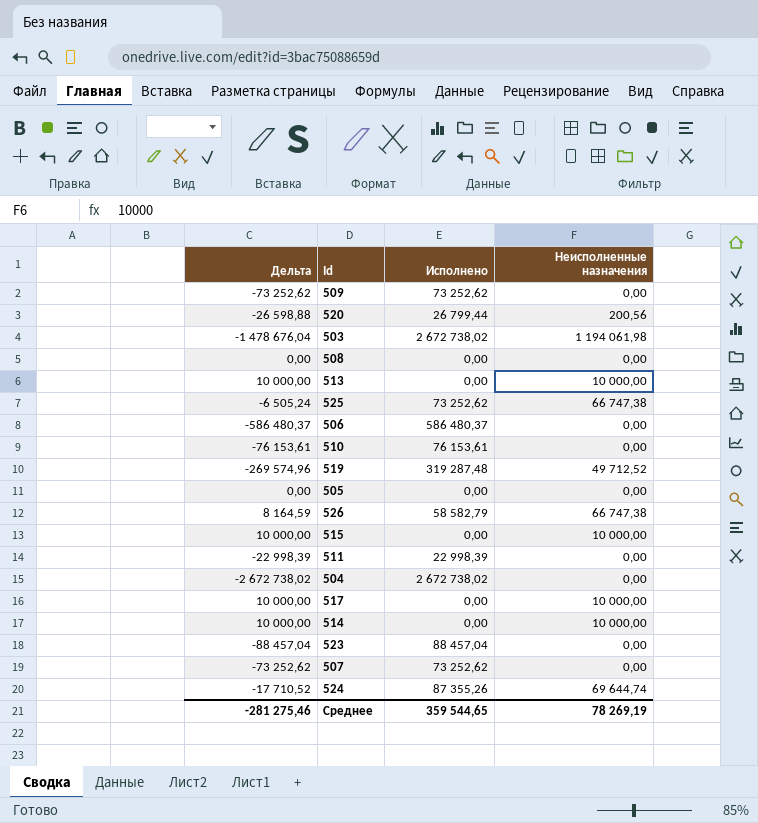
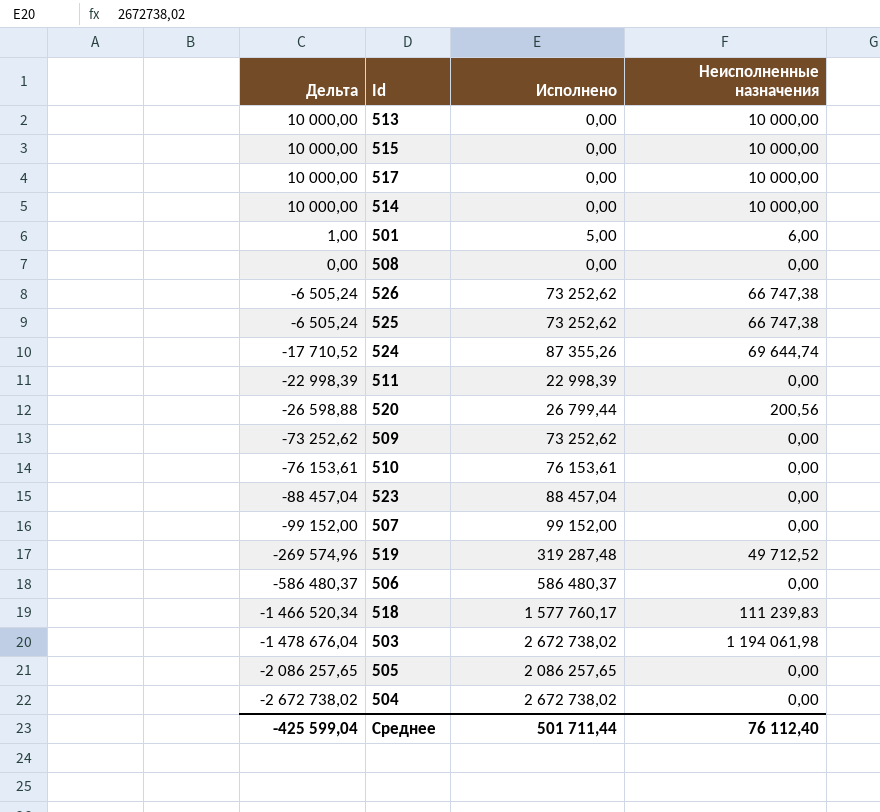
row order: none -> Дельта descending
row 501: none -> 1,00 | 5,00 | 6,00
526 | Дельта: 8 164,59 -> -6 505,24
526 | Исполнено: 58 582,79 -> 73 252,62
507 | Дельта: -73 252,62 -> -99 152,00
507 | Исполнено: 73 252,62 -> 99 152,00
row 518: none -> -1 466 520,34 | 1 577 760,17 | 111 239,83
505 | Дельта: 0,00 -> -2 086 257,65
505 | Исполнено: 0,00 -> 2 086 257,65
Среднее | Дельта: -281 275,46 -> -425 599,04
Среднее | Исполнено: 359 544,65 -> 501 711,44
Среднее | Неисполненные назначения: 78 269,19 -> 76 112,40

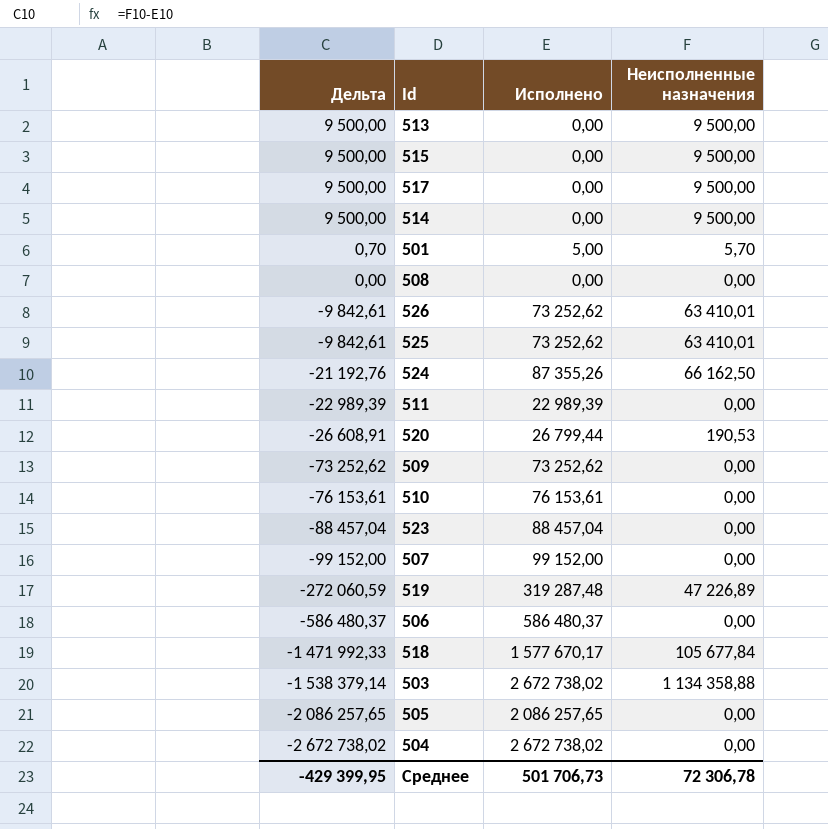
513 | Дельта: 10 000,00 -> 9 500,00
513 | Неисполненные назначения: 10 000,00 -> 9 500,00
515 | Дельта: 10 000,00 -> 9 500,00
515 | Неисполненные назначения: 10 000,00 -> 9 500,00
517 | Дельта: 10 000,00 -> 9 500,00
517 | Неисполненные назначения: 10 000,00 -> 9 500,00
514 | Дельта: 10 000,00 -> 9 500,00
514 | Неисполненные назначения: 10 000,00 -> 9 500,00
501 | Дельта: 1,00 -> 0,70
501 | Неисполненные назначения: 6,00 -> 5,70
526 | Дельта: -6 505,24 -> -9 842,61
526 | Неисполненные назначения: 66 747,38 -> 63 410,01
525 | Дельта: -6 505,24 -> -9 842,61
525 | Неисполненные назначения: 66 747,38 -> 63 410,01
524 | Дельта: -17 710,52 -> -21 192,76
524 | Неисполненные назначения: 69 644,74 -> 66 162,50
511 | Дельта: -22 998,39 -> -22 989,39
511 | Исполнено: 22 998,39 -> 22 989,39
520 | Дельта: -26 598,88 -> -26 608,91
520 | Неисполненные назначения: 200,56 -> 190,53
519 | Дельта: -269 574,96 -> -272 060,59
519 | Неисполненные назначения: 49 712,52 -> 47 226,89
518 | Дельта: -1 466 520,34 -> -1 471 992,33
518 | Исполнено: 1 577 760,17 -> 1 577 670,17
518 | Неисполненные назначения: 111 239,83 -> 105 677,84
503 | Дельта: -1 478 676,04 -> -1 538 379,14
503 | Неисполненные назначения: 1 194 061,98 -> 1 134 358,88
Среднее | Дельта: -425 599,04 -> -429 399,95
Среднее | Исполнено: 501 711,44 -> 501 706,73
Среднее | Неисполненные назначения: 76 112,40 -> 72 306,78

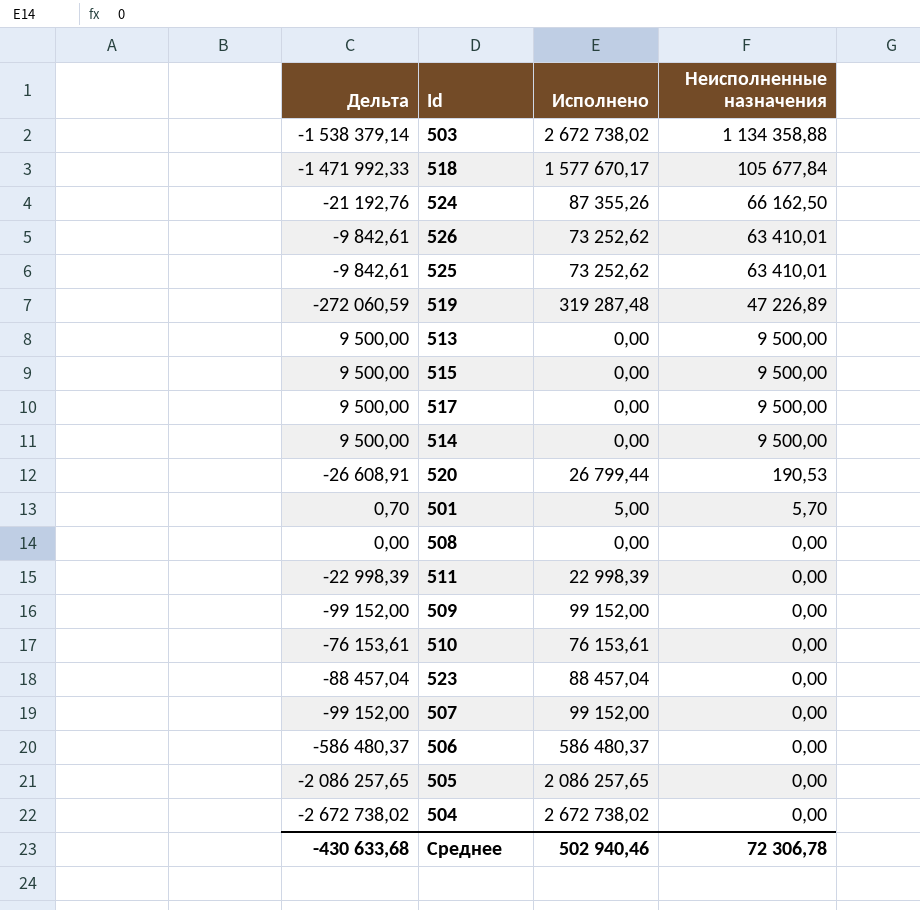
row order: Дельта descending -> Неисполненные назначения descending
511 | Дельта: -22 989,39 -> -22 998,39
511 | Исполнено: 22 989,39 -> 22 998,39
509 | Дельта: -73 252,62 -> -99 152,00
509 | Исполнено: 73 252,62 -> 99 152,00
Среднее | Дельта: -429 399,95 -> -430 633,68
Среднее | Исполнено: 501 706,73 -> 502 940,46

